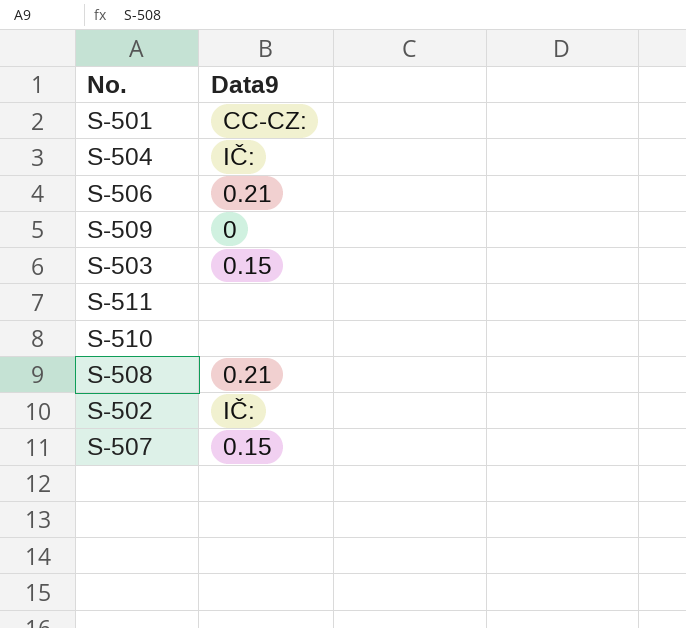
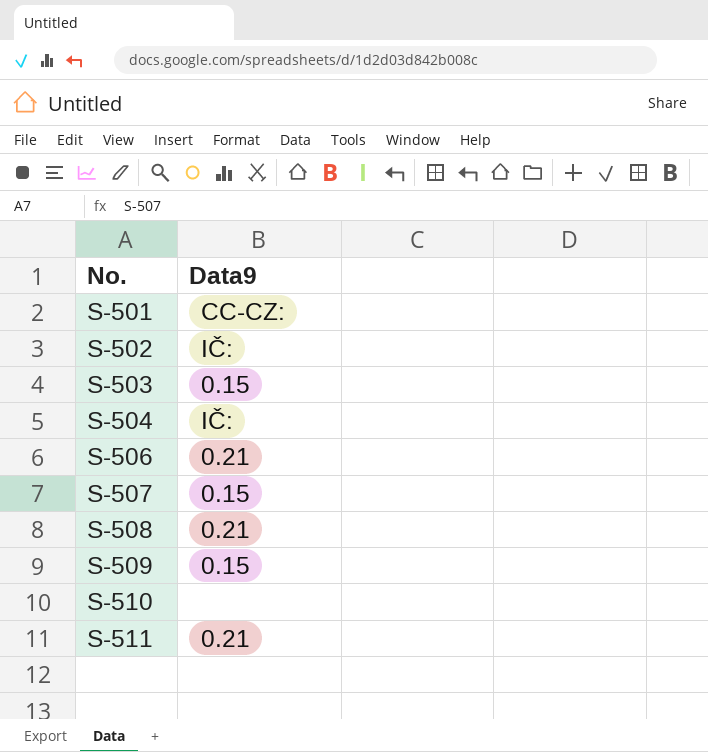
row order: none -> No. ascending
S-509 | Data9: 0 -> 0.15
S-511 | Data9: none -> 0.21

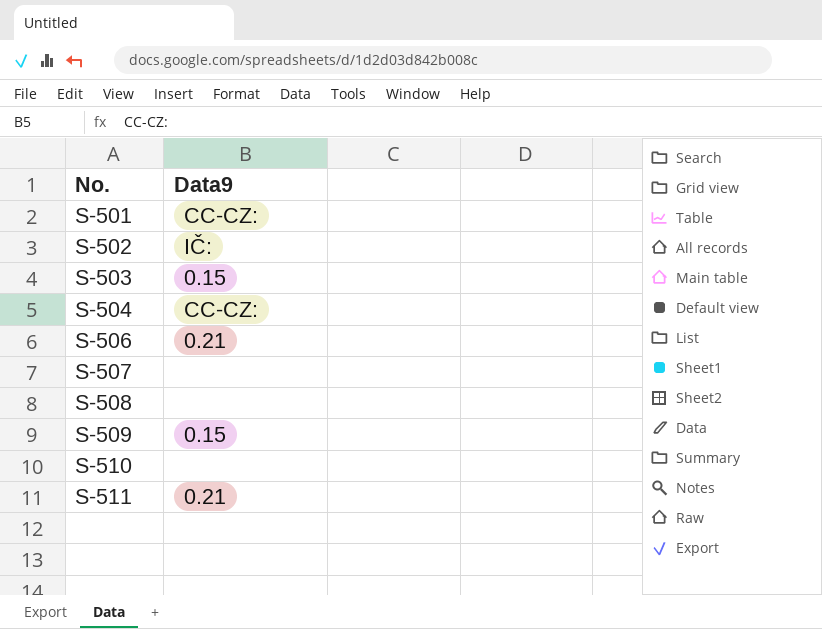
S-504 | Data9: IČ: -> CC-CZ:
S-507 | Data9: 0.15 -> none
S-508 | Data9: 0.21 -> none

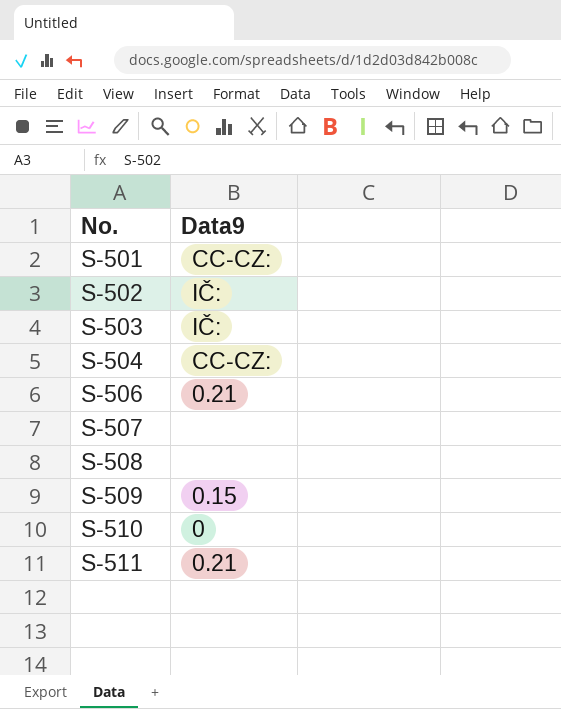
S-503 | Data9: 0.15 -> IČ:
S-510 | Data9: none -> 0

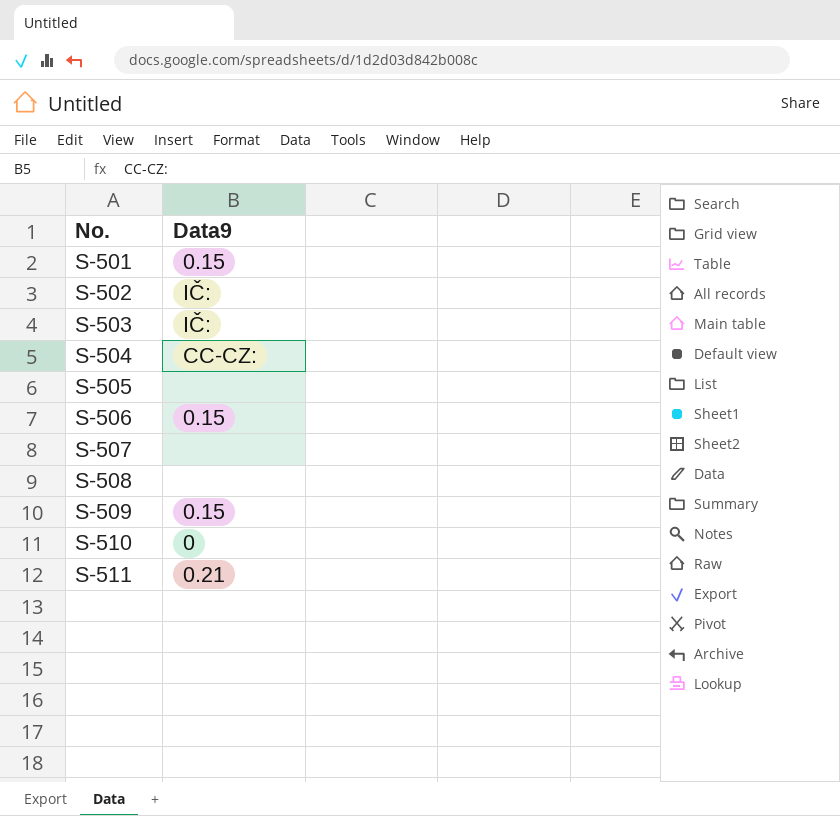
S-501 | Data9: CC-CZ: -> 0.15
row S-505: none -> none
S-506 | Data9: 0.21 -> 0.15

